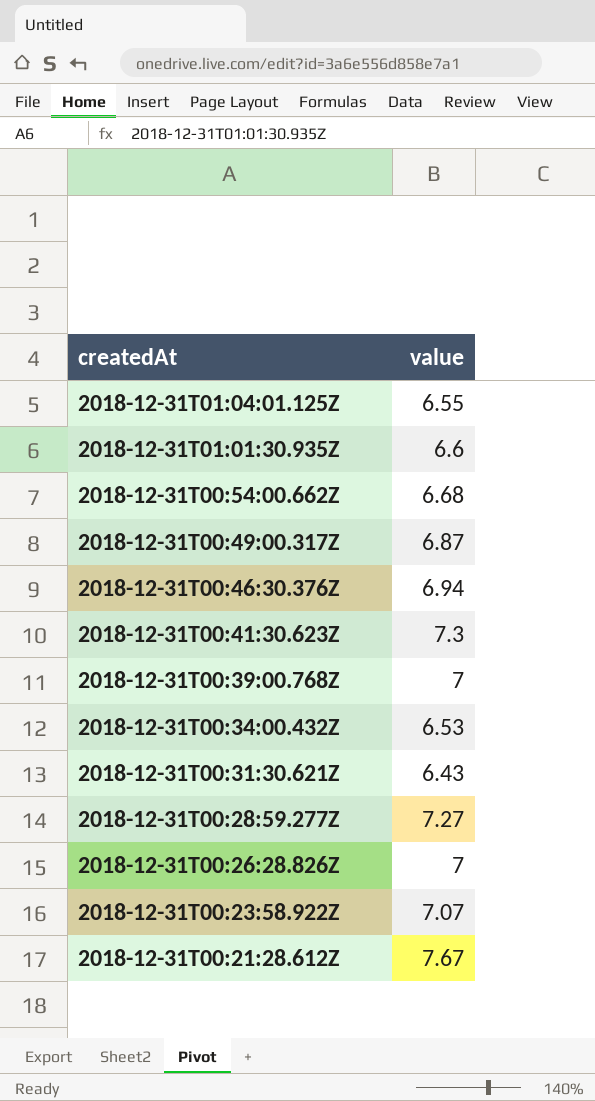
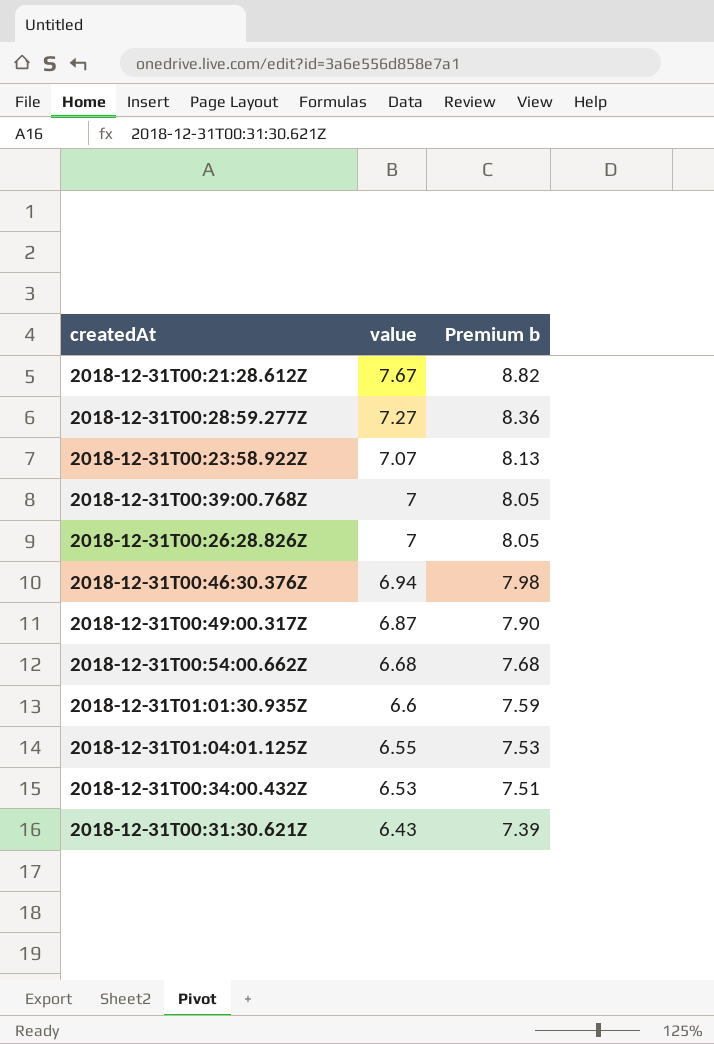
row order: createdAt descending -> value descending
column Premium b | formula: none -> [value] * 1.15
row 2018-12-31T00:41:30.623Z: 7.3 -> none

